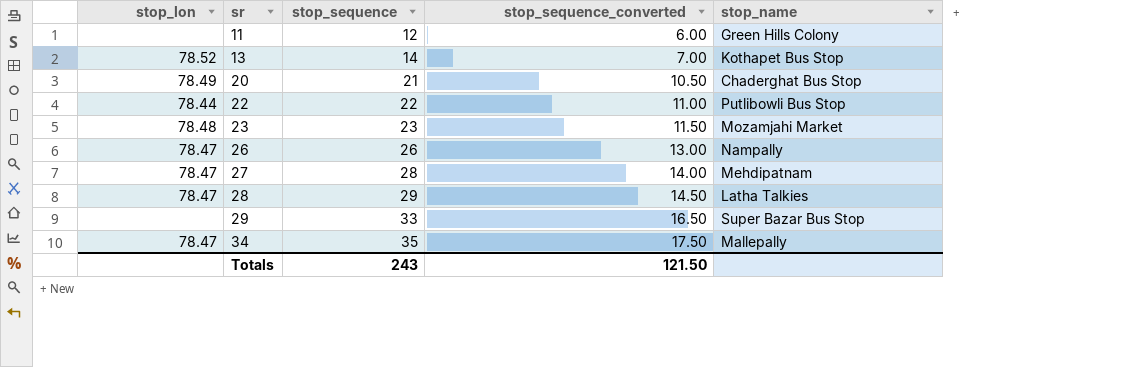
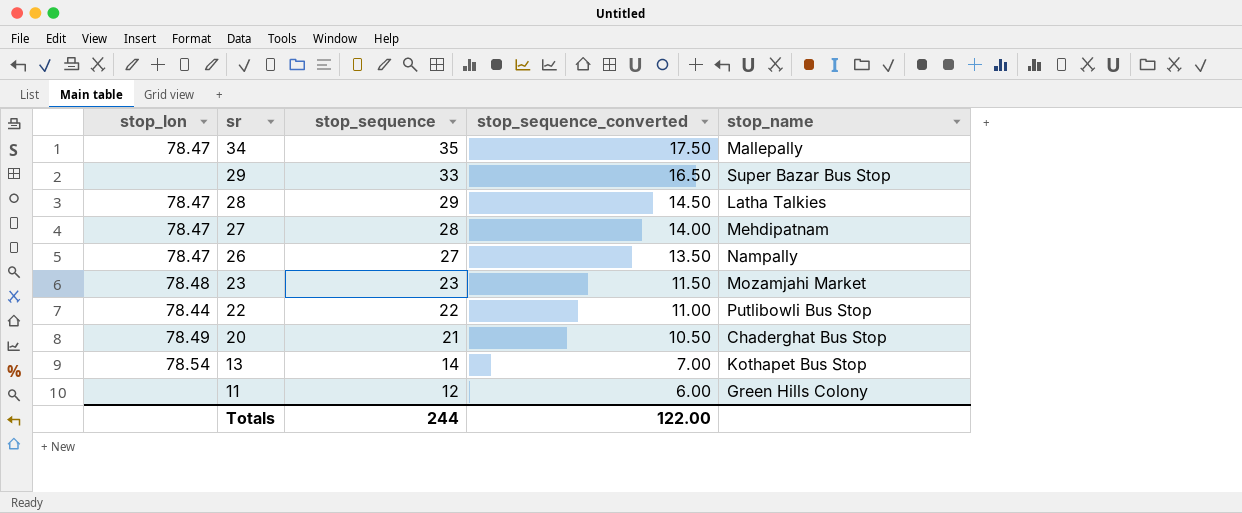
row order: sr ascending -> sr descending
26 | stop_sequence: 26 -> 27
26 | stop_sequence_converted: 13.00 -> 13.50
13 | stop_lon: 78.52 -> 78.54
Totals | stop_sequence: 243 -> 244
Totals | stop_sequence_converted: 121.50 -> 122.00

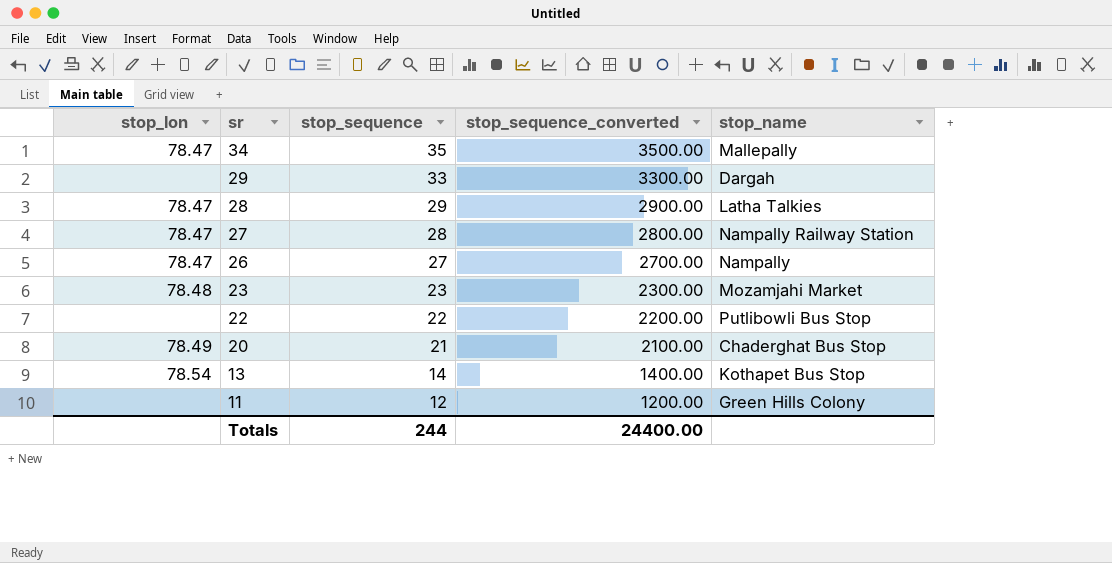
column stop_sequence_converted | formula: [stop_sequence] * 0.5 -> [stop_sequence] * 100
29 | stop_name: Super Bazar Bus Stop -> Dargah
27 | stop_name: Mehdipatnam -> Nampally Railway Station
22 | stop_lon: 78.44 -> none
Totals | stop_sequence_converted: 122.00 -> 24400.00

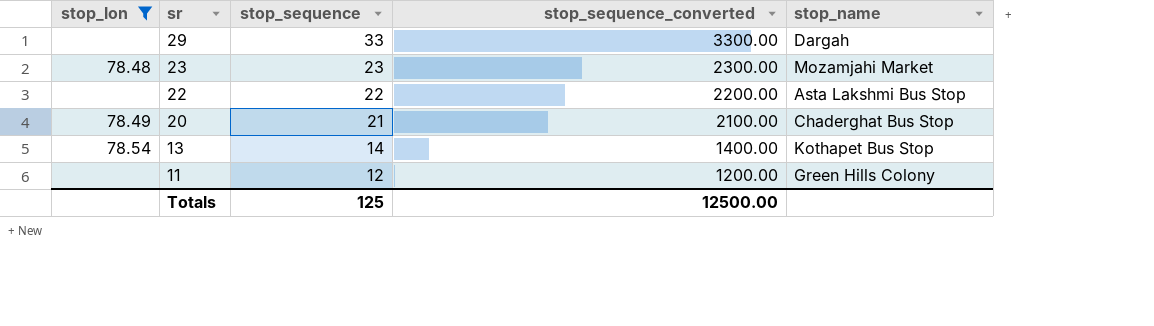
filter: none -> stop_lon != 78.47
22 | stop_name: Putlibowli Bus Stop -> Asta Lakshmi Bus Stop
Totals | stop_sequence: 244 -> 125
Totals | stop_sequence_converted: 24400.00 -> 12500.00

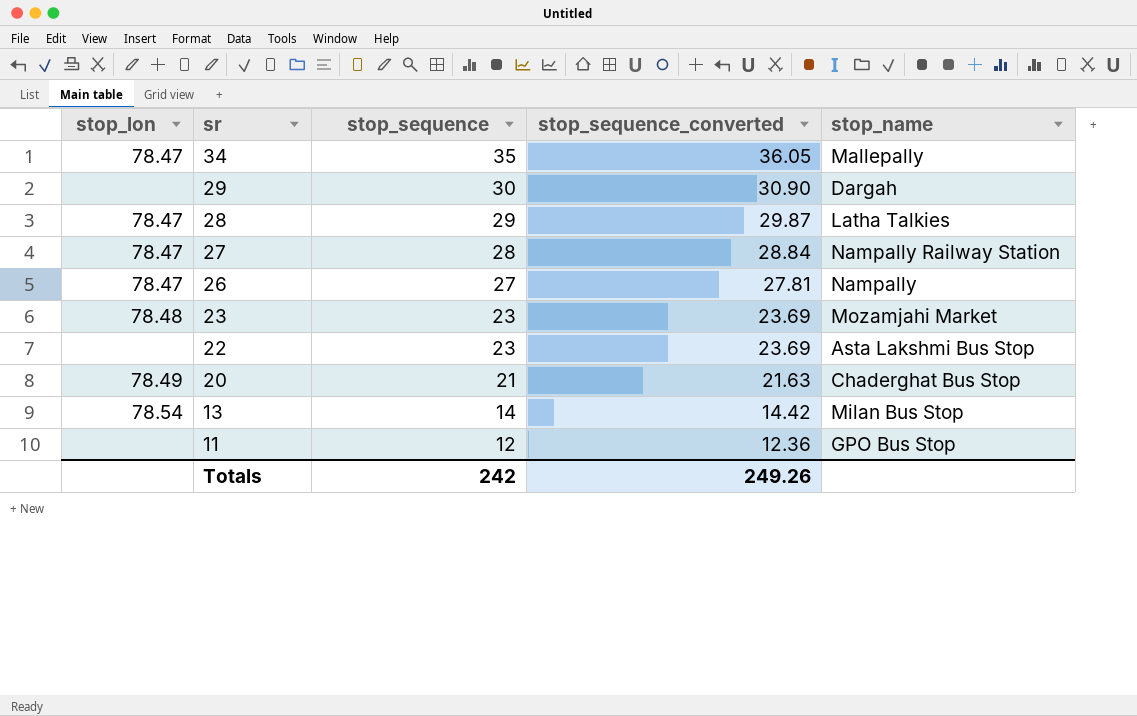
filter: stop_lon != 78.47 -> none
column stop_sequence_converted | formula: [stop_sequence] * 100 -> [stop_sequence] * 1.03
29 | stop_sequence: 33 -> 30
22 | stop_sequence: 22 -> 23
13 | stop_name: Kothapet Bus Stop -> Milan Bus Stop
11 | stop_name: Green Hills Colony -> GPO Bus Stop
Totals | stop_sequence: 125 -> 242
Totals | stop_sequence_converted: 12500.00 -> 249.26

